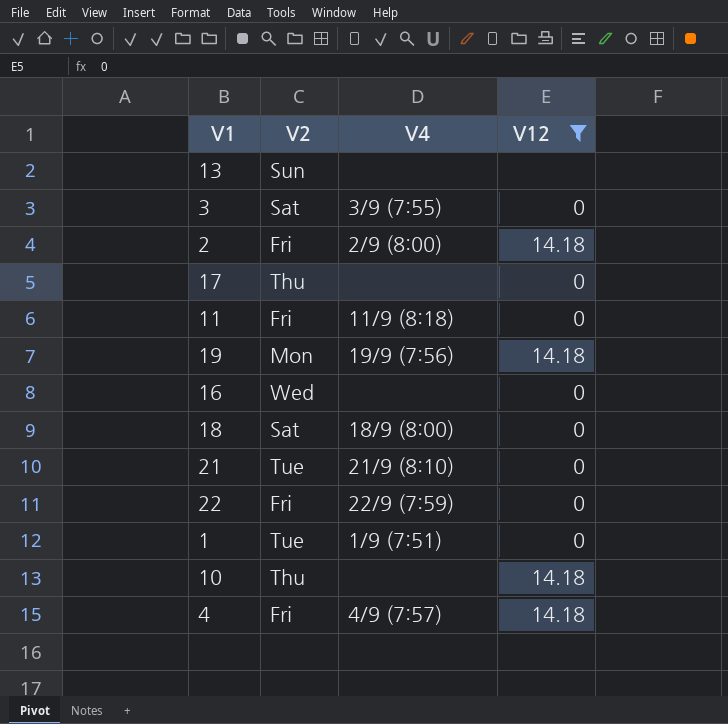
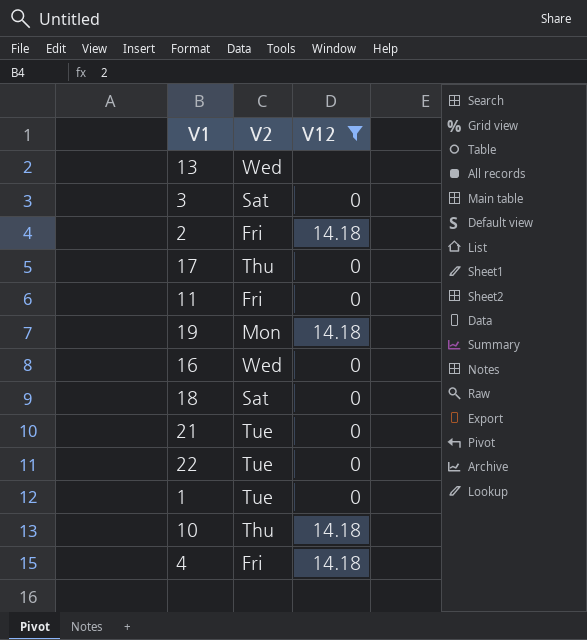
column V4 | position: 3 -> none
13 | V2: Sun -> Wed
22 | V2: Fri -> Tue

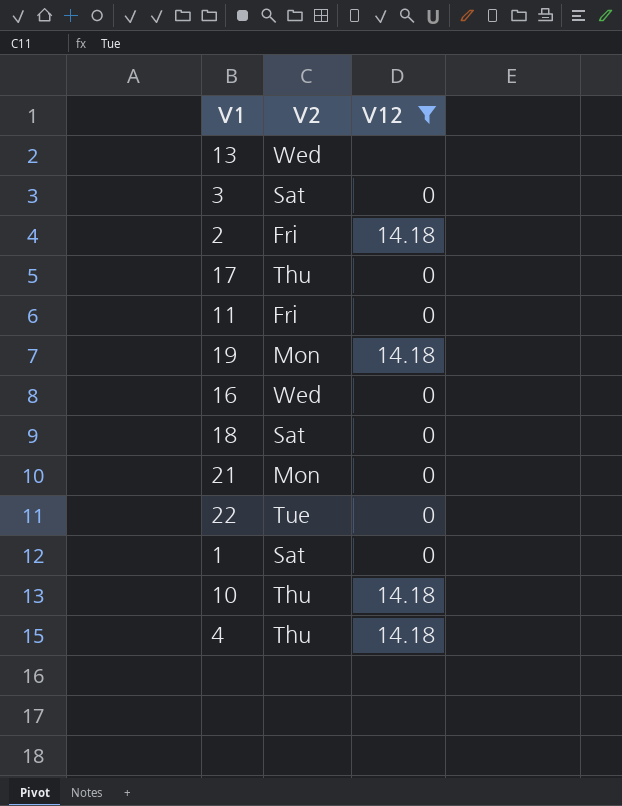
21 | V2: Tue -> Mon
1 | V2: Tue -> Sat
4 | V2: Fri -> Thu

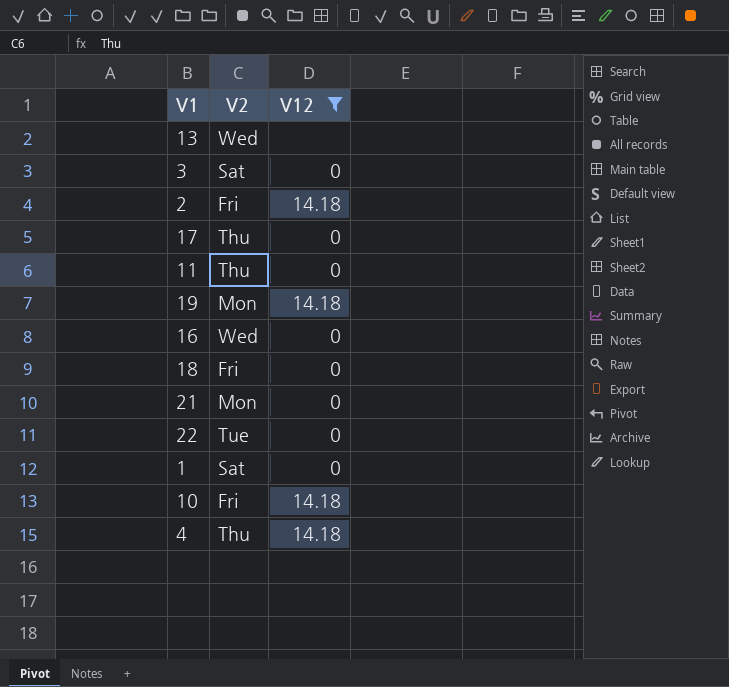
11 | V2: Fri -> Thu
18 | V2: Sat -> Fri
10 | V2: Thu -> Fri

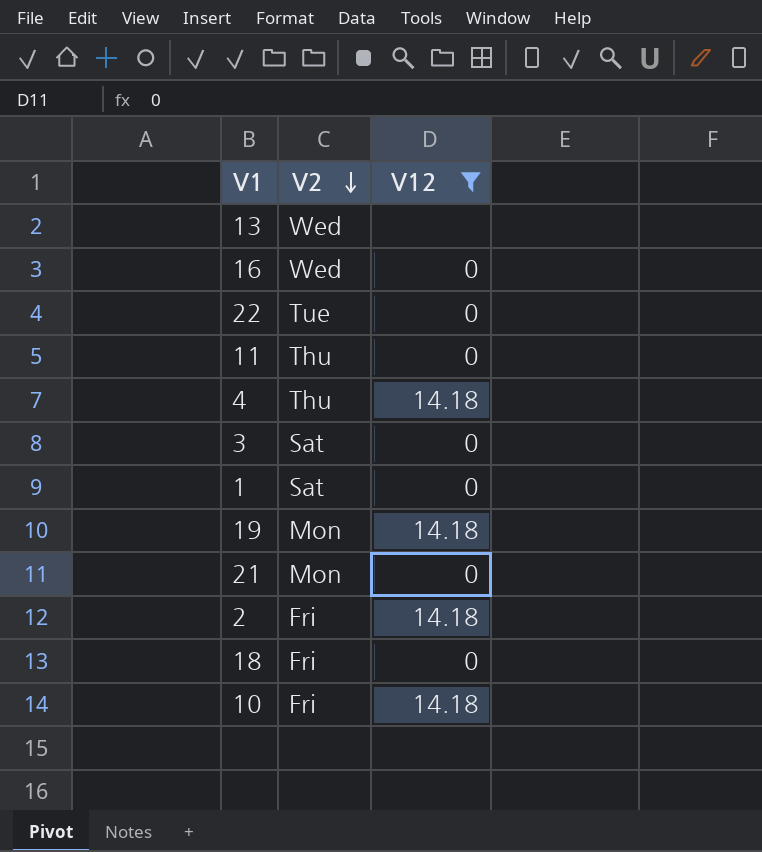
row order: none -> V2 descending
row 17: Thu | 0 -> none

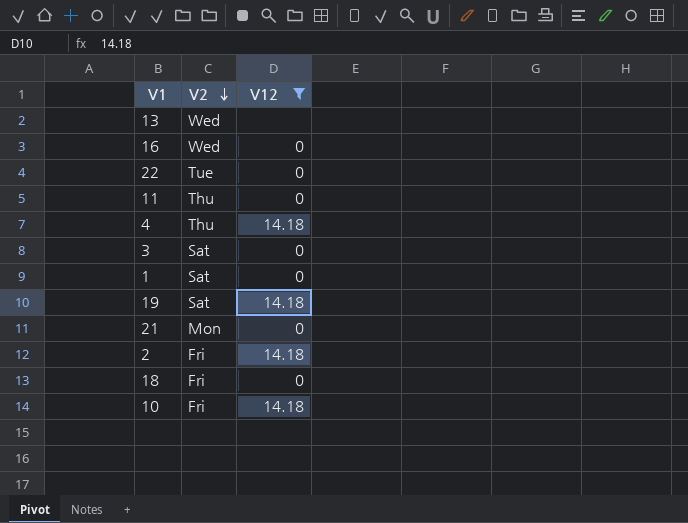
19 | V2: Mon -> Sat

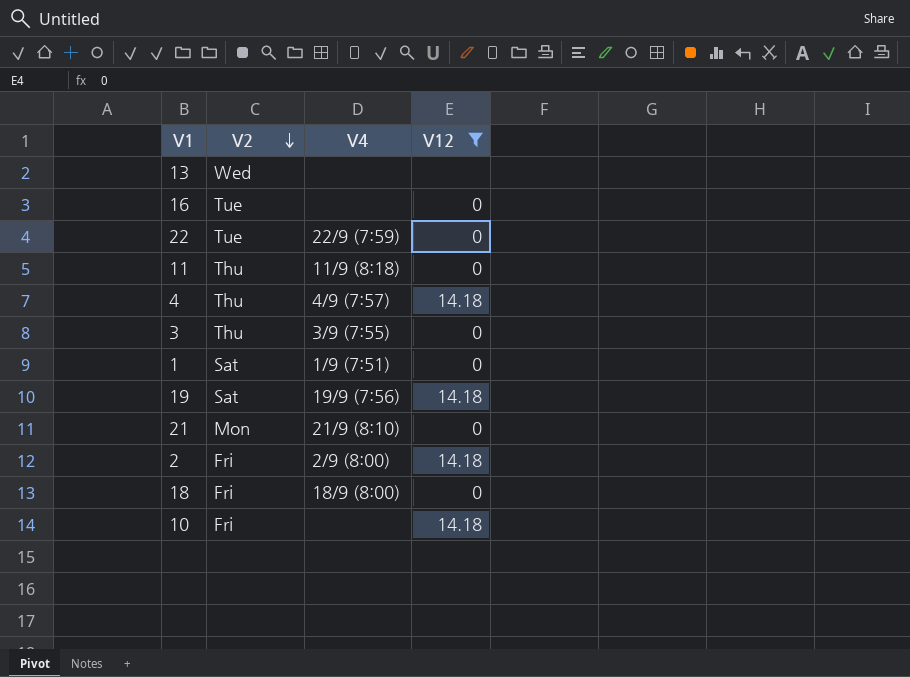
column V4 | position: none -> 3
16 | V2: Wed -> Tue
3 | V2: Sat -> Thu

